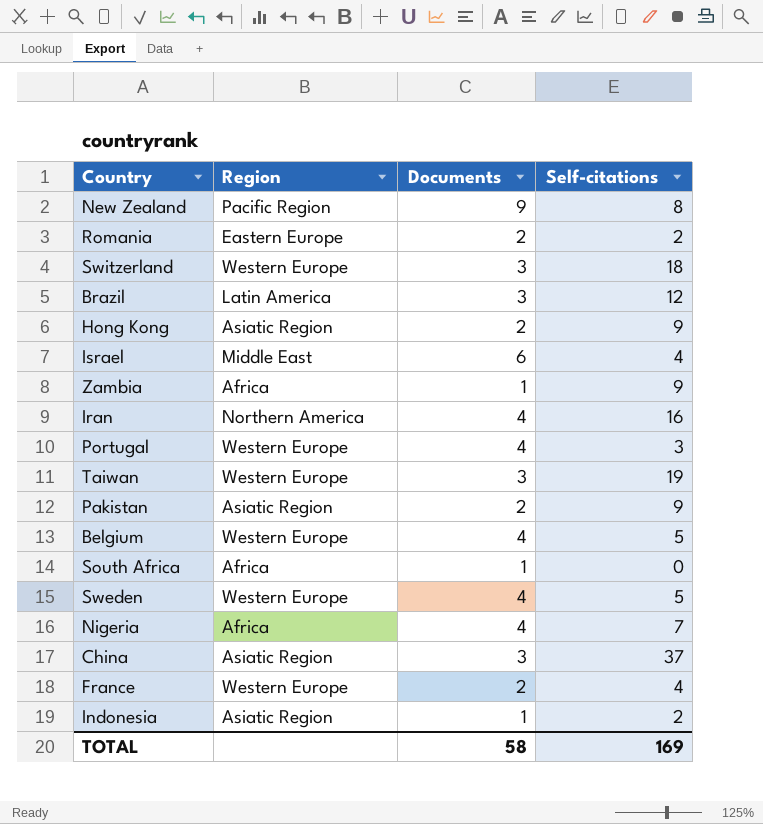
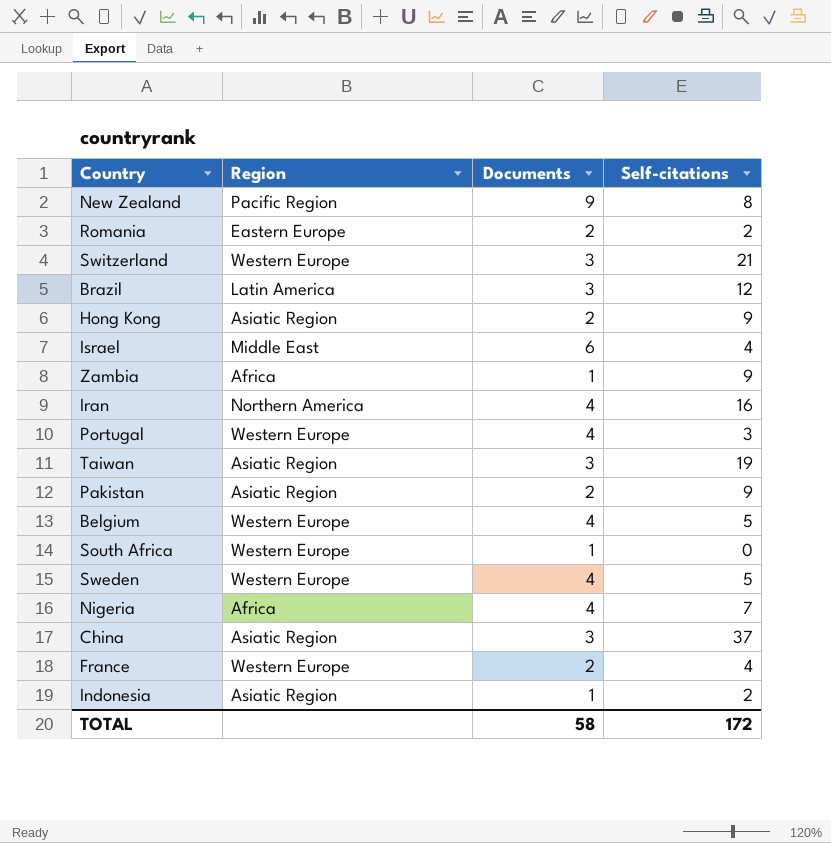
Switzerland | Self-citations: 18 -> 21
Taiwan | Region: Western Europe -> Asiatic Region
South Africa | Region: Africa -> Western Europe
TOTAL | Self-citations: 169 -> 172

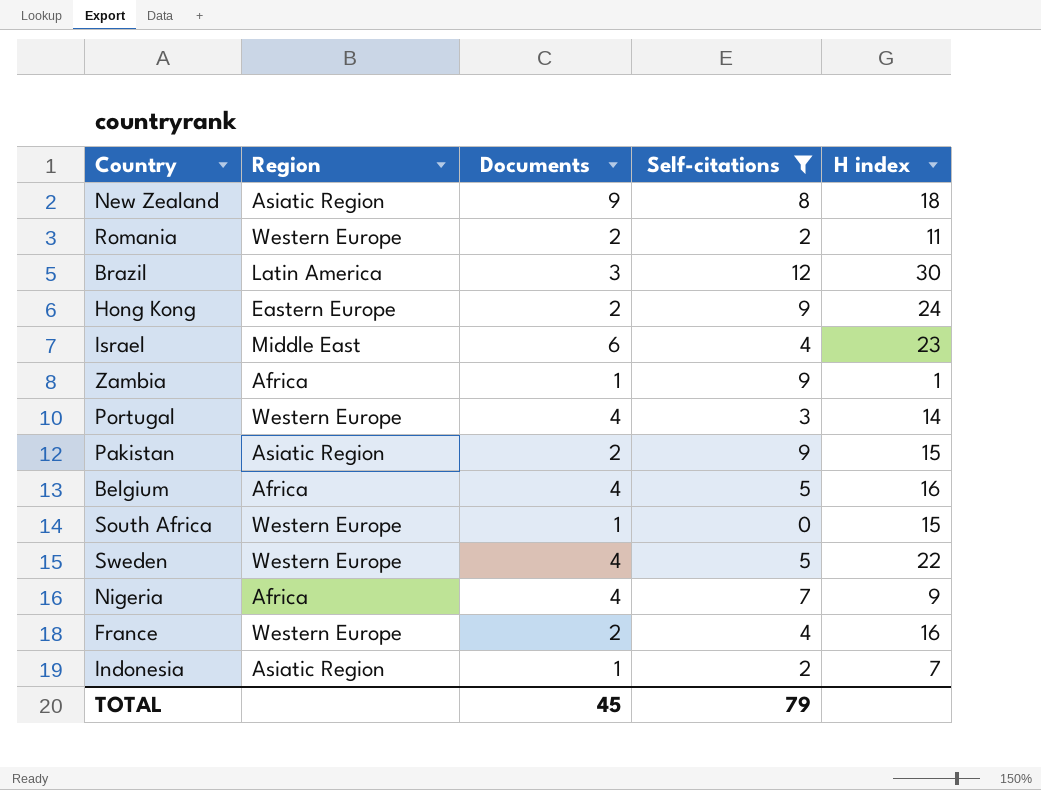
filter: none -> Self-citations <= 12
column H index | position: none -> 5
New Zealand | Region: Pacific Region -> Asiatic Region
Romania | Region: Eastern Europe -> Western Europe
Hong Kong | Region: Asiatic Region -> Eastern Europe
Belgium | Region: Western Europe -> Africa
TOTAL | Documents: 58 -> 45
TOTAL | Self-citations: 172 -> 79

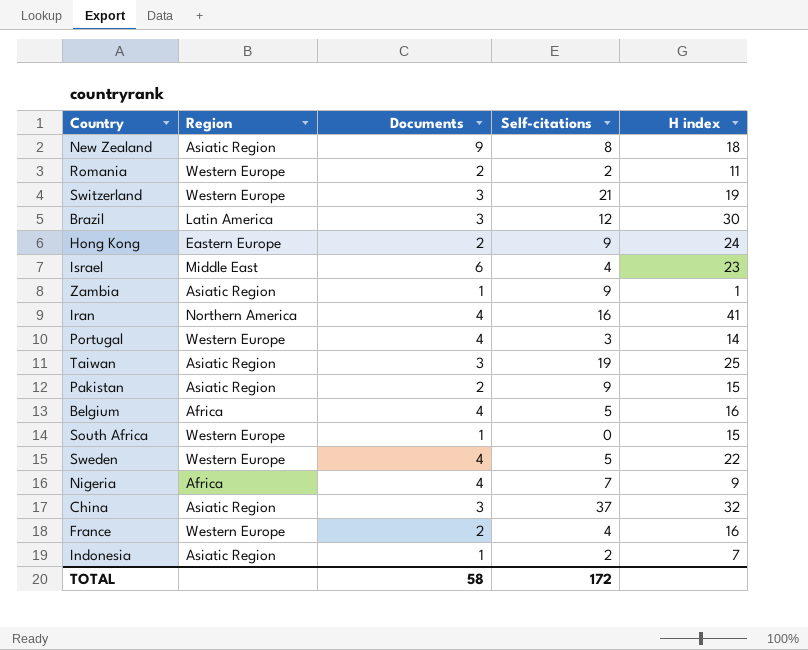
filter: Self-citations <= 12 -> none
Zambia | Region: Africa -> Asiatic Region
TOTAL | Documents: 45 -> 58
TOTAL | Self-citations: 79 -> 172

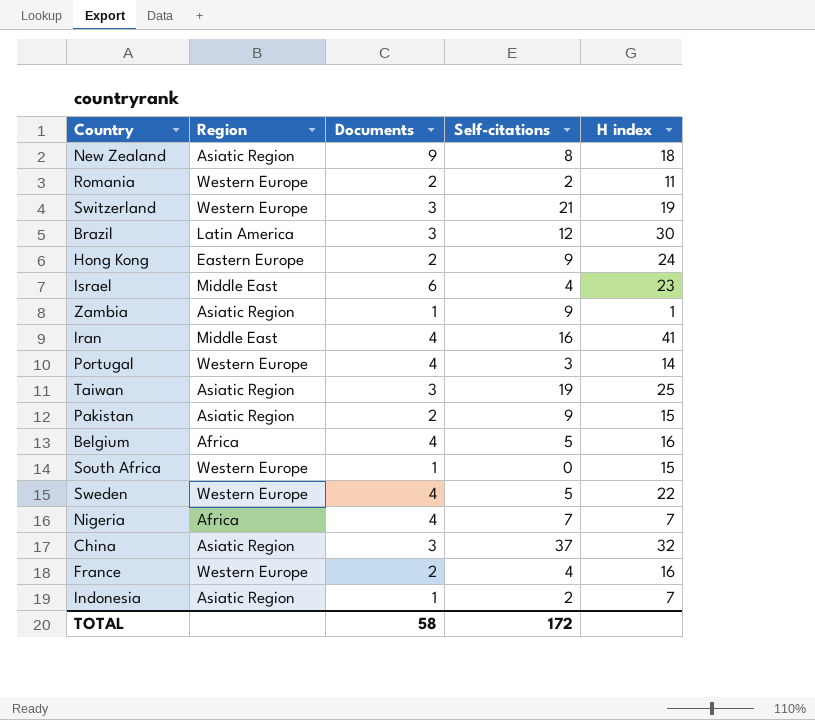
Iran | Region: Northern America -> Middle East
Nigeria | H index: 9 -> 7

